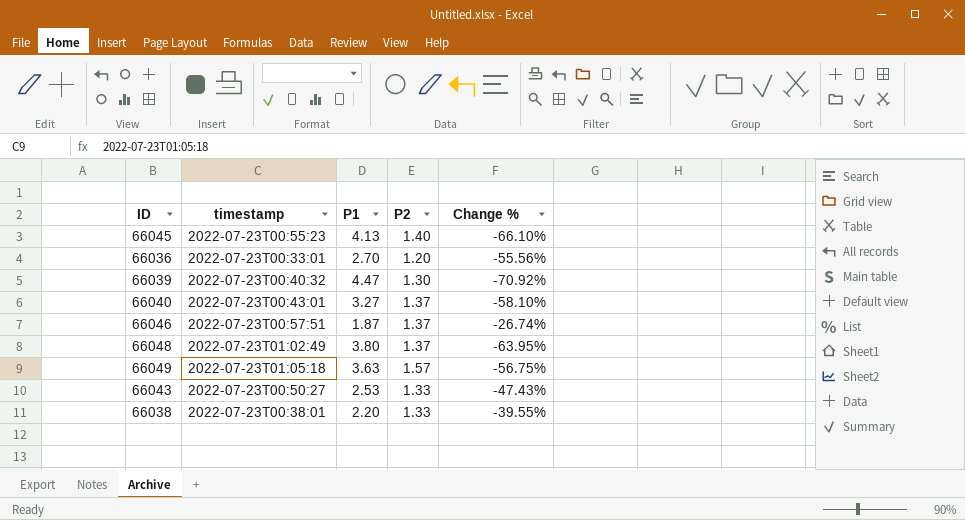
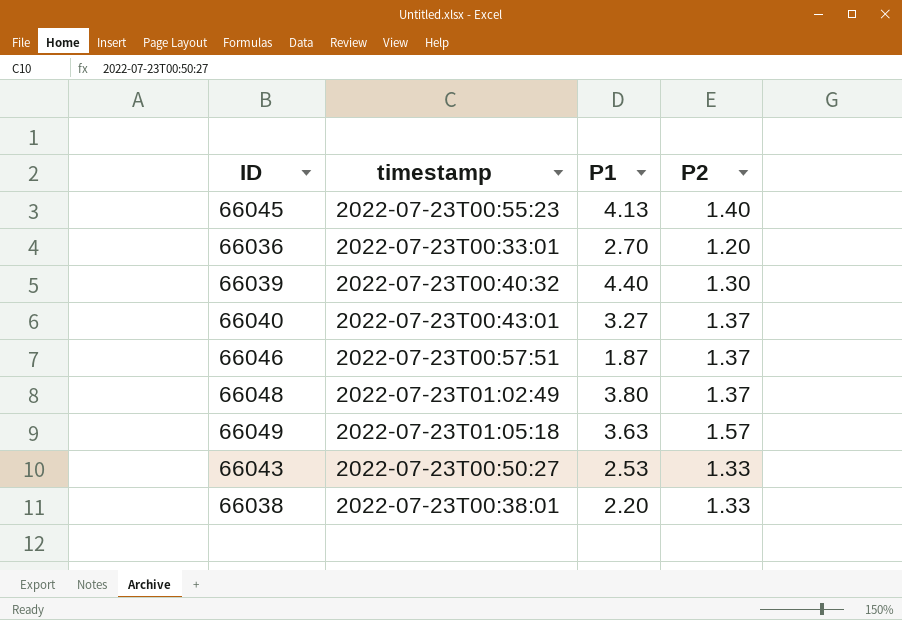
column Change % | formula: ([P2] - [P1]) / [P1] -> none
66039 | P1: 4.47 -> 4.40

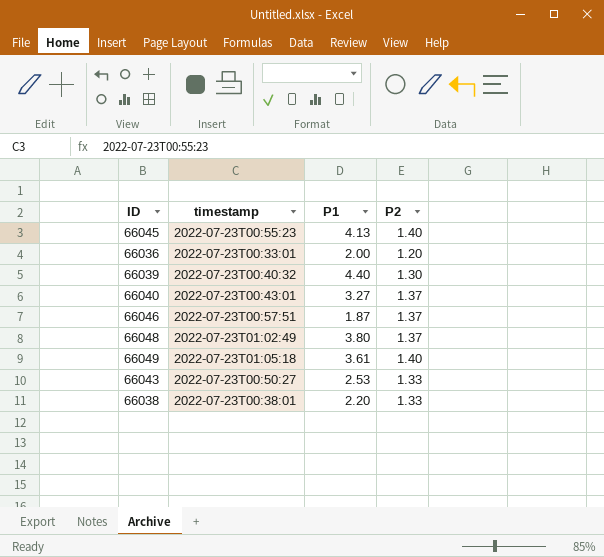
66036 | P1: 2.70 -> 2.00
66049 | P1: 3.63 -> 3.61
66049 | P2: 1.57 -> 1.40

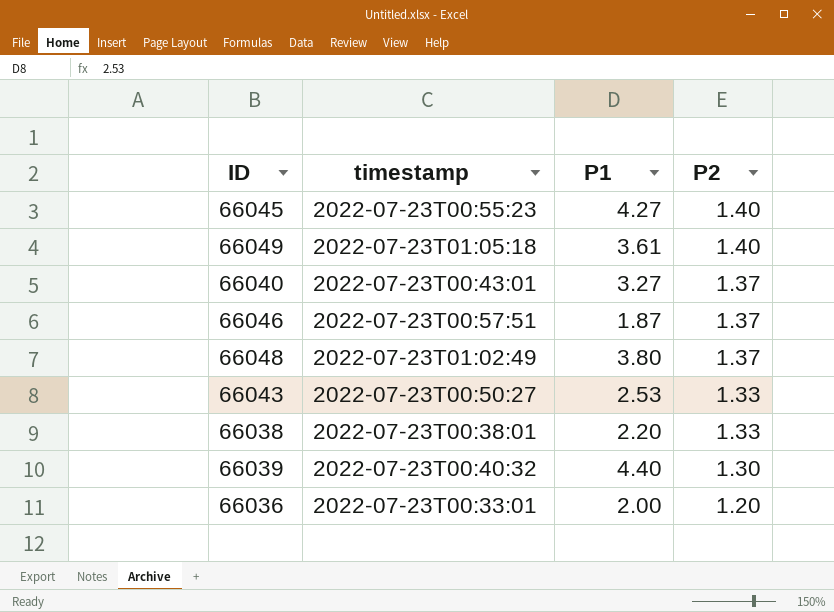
row order: none -> P2 descending
66045 | P1: 4.13 -> 4.27

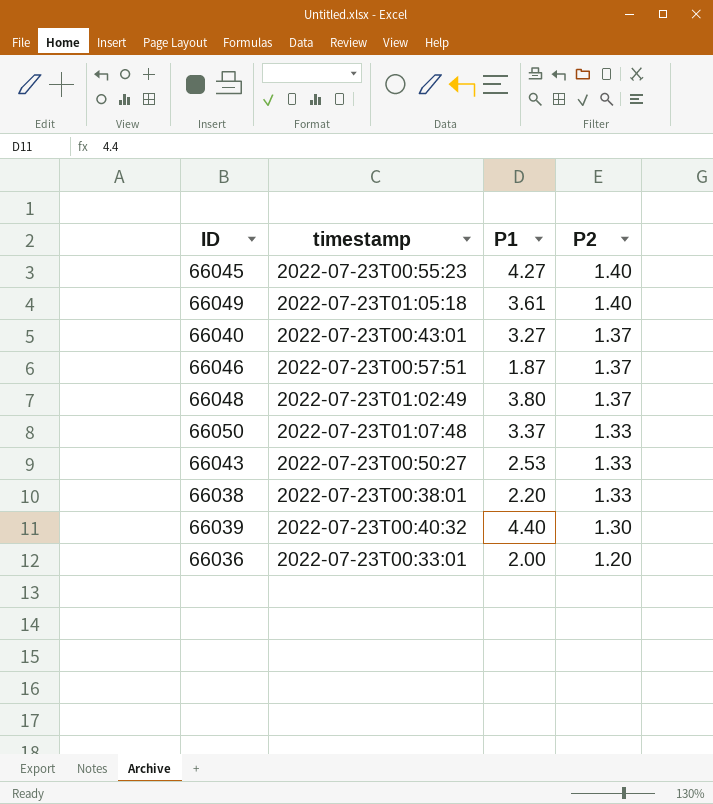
row 66050: none -> 2022-07-23T01:07:48 | 3.37 | 1.33

